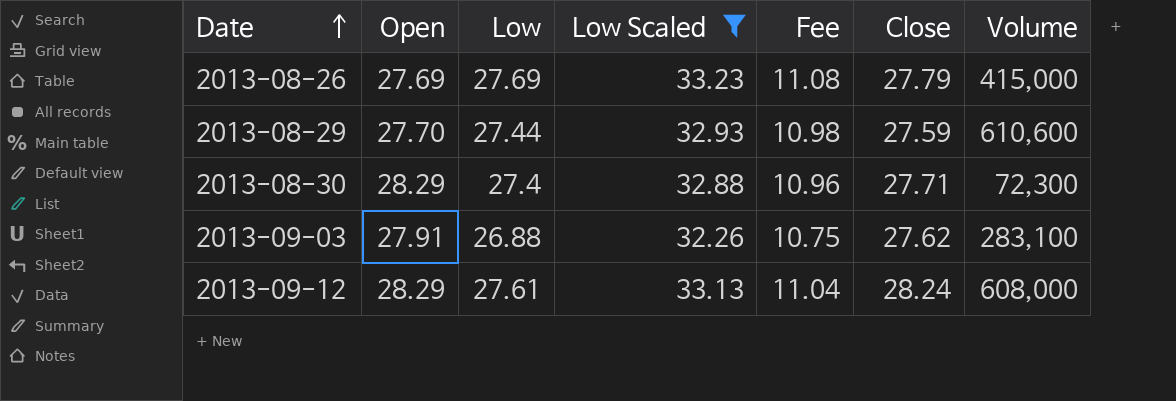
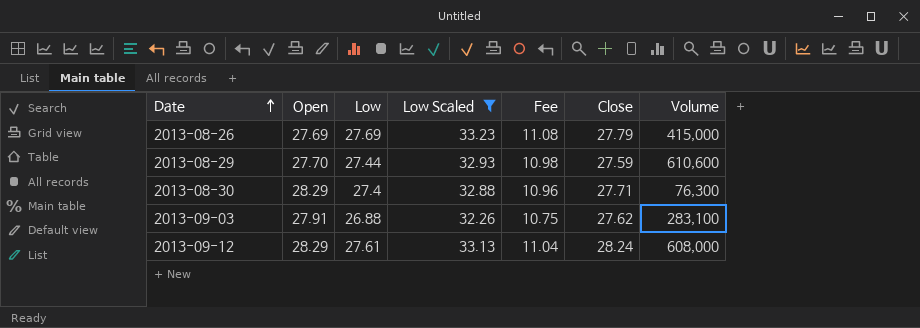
2013-08-30 | Volume: 72,300 -> 76,300

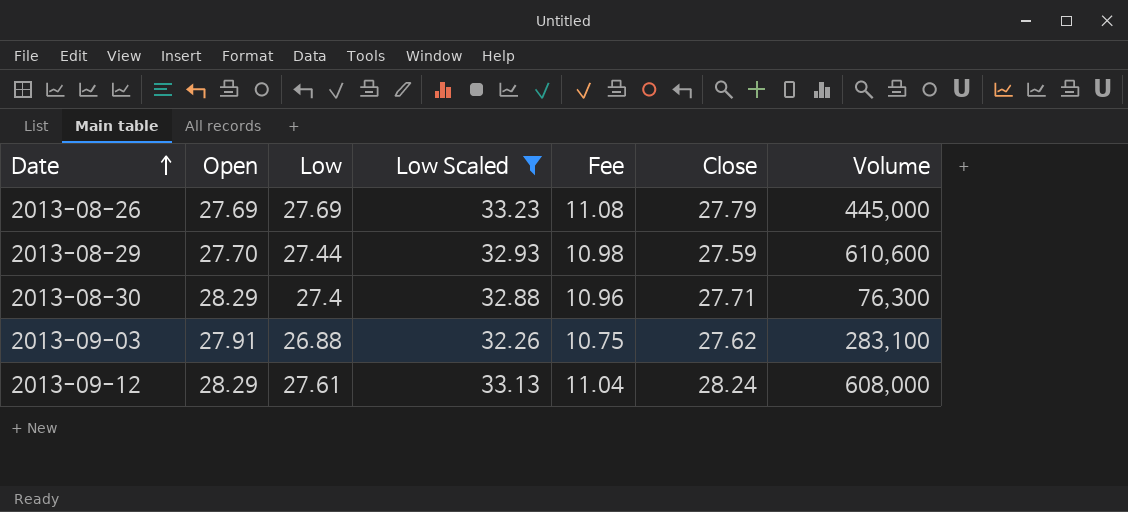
2013-08-26 | Volume: 415,000 -> 445,000

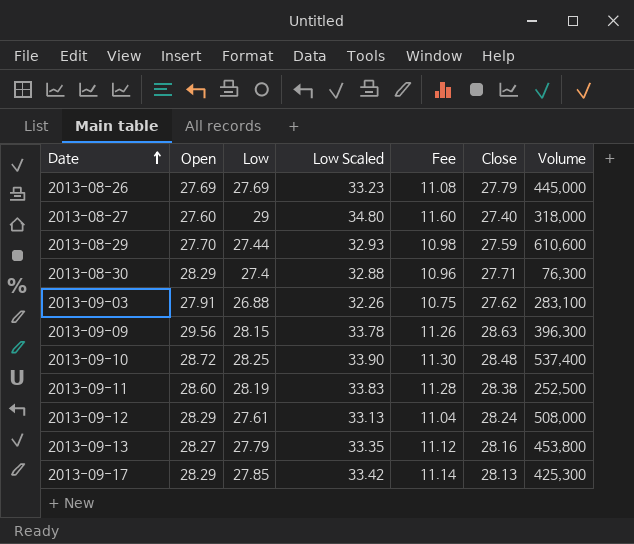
filter: Low Scaled <= 33.23 -> none
2013-09-12 | Volume: 608,000 -> 508,000

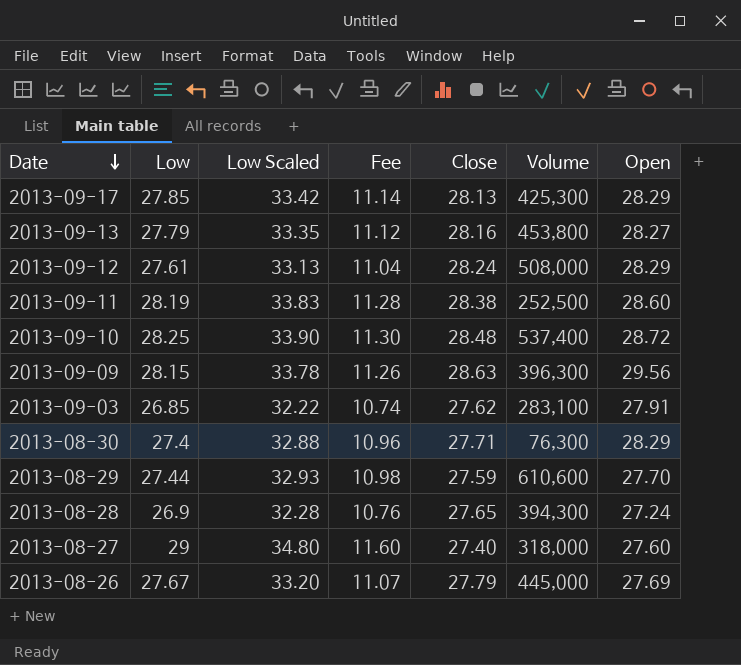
row order: Date ascending -> Date descending
column Open | position: 2 -> 7
2013-09-03 | Low: 26.88 -> 26.85
2013-09-03 | Low Scaled: 32.26 -> 32.22
2013-09-03 | Fee: 10.75 -> 10.74
row 2013-08-28: none -> 26.9 | 32.28 | 10.76 | 27.65 | 394,300 | 27.24
2013-08-26 | Low: 27.69 -> 27.67
2013-08-26 | Low Scaled: 33.23 -> 33.20
2013-08-26 | Fee: 11.08 -> 11.07

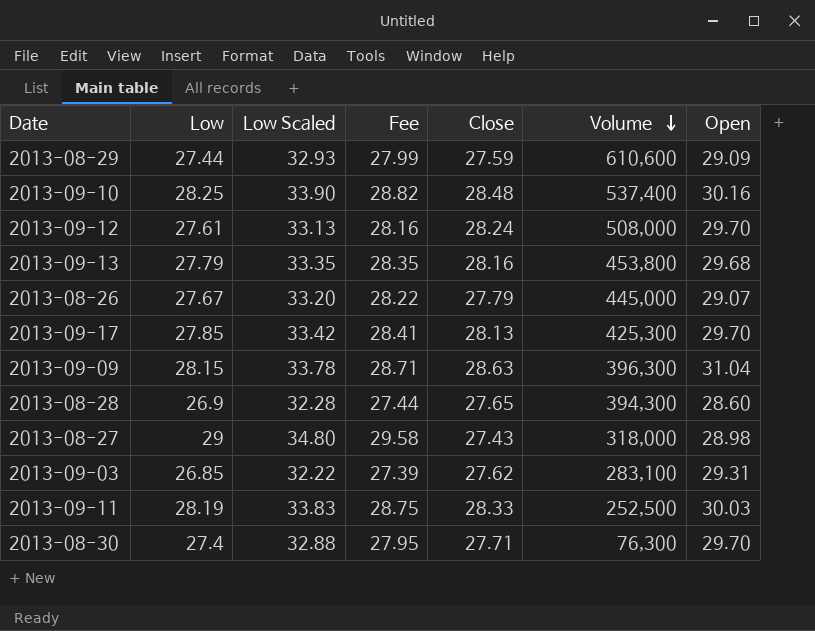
row order: Date descending -> Volume descending
column Fee | formula: [Low] * 0.4 -> [Low] * 1.02
2013-08-29 | Open: 27.70 -> 29.09
2013-09-10 | Open: 28.72 -> 30.16
2013-09-12 | Open: 28.29 -> 29.70
2013-09-13 | Open: 28.27 -> 29.68
2013-08-26 | Open: 27.69 -> 29.07
2013-09-17 | Open: 28.29 -> 29.70
2013-09-09 | Open: 29.56 -> 31.04
2013-08-28 | Open: 27.24 -> 28.60
2013-08-27 | Close: 27.40 -> 27.43
2013-08-27 | Open: 27.60 -> 28.98
2013-09-03 | Open: 27.91 -> 29.31
2013-09-11 | Close: 28.38 -> 28.33
2013-09-11 | Open: 28.60 -> 30.03
2013-08-30 | Open: 28.29 -> 29.70

